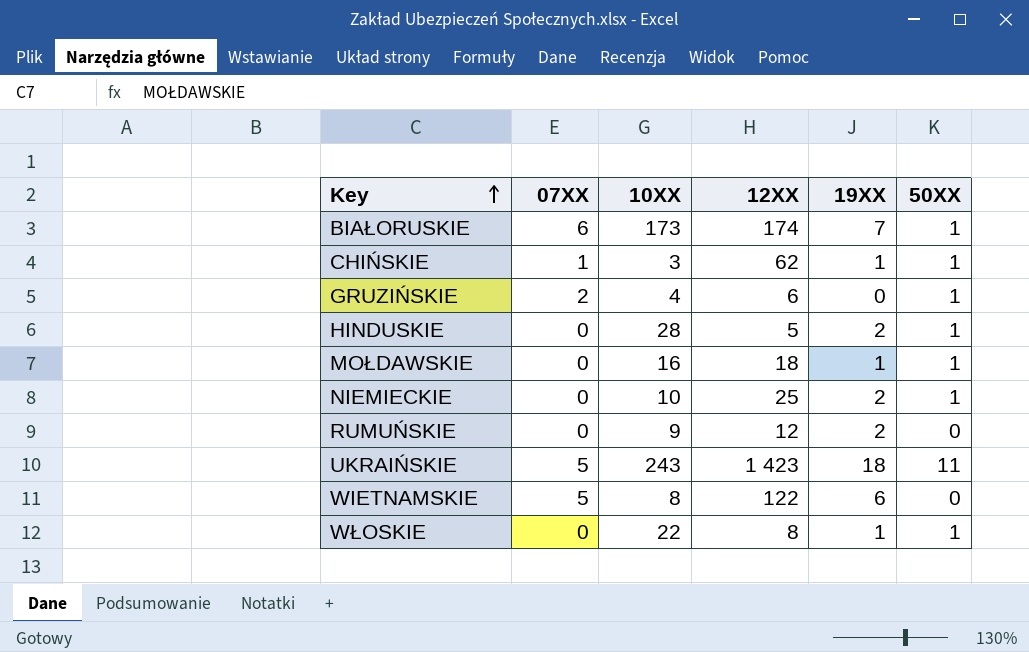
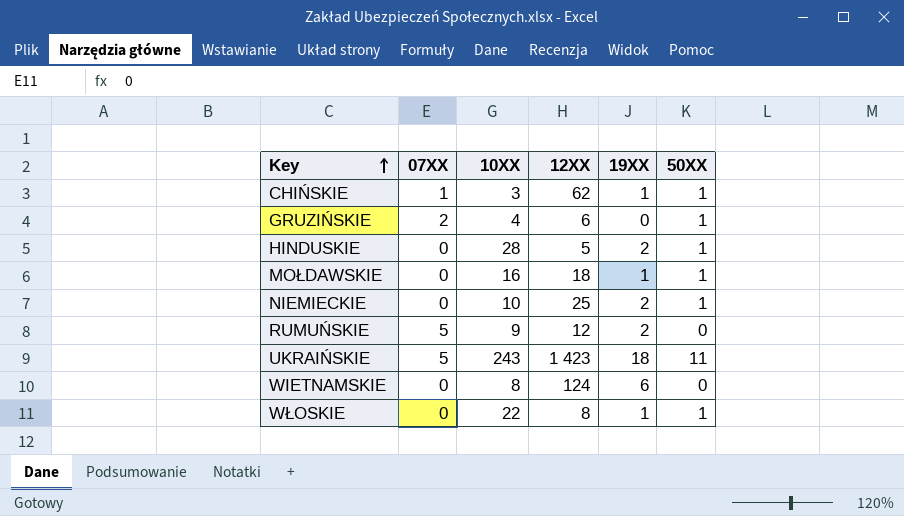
row BIAŁORUSKIE: 6 | 173 | 174 | 7 | 1 -> none
RUMUŃSKIE | 07XX: 0 -> 5
WIETNAMSKIE | 07XX: 5 -> 0
WIETNAMSKIE | 12XX: 122 -> 124

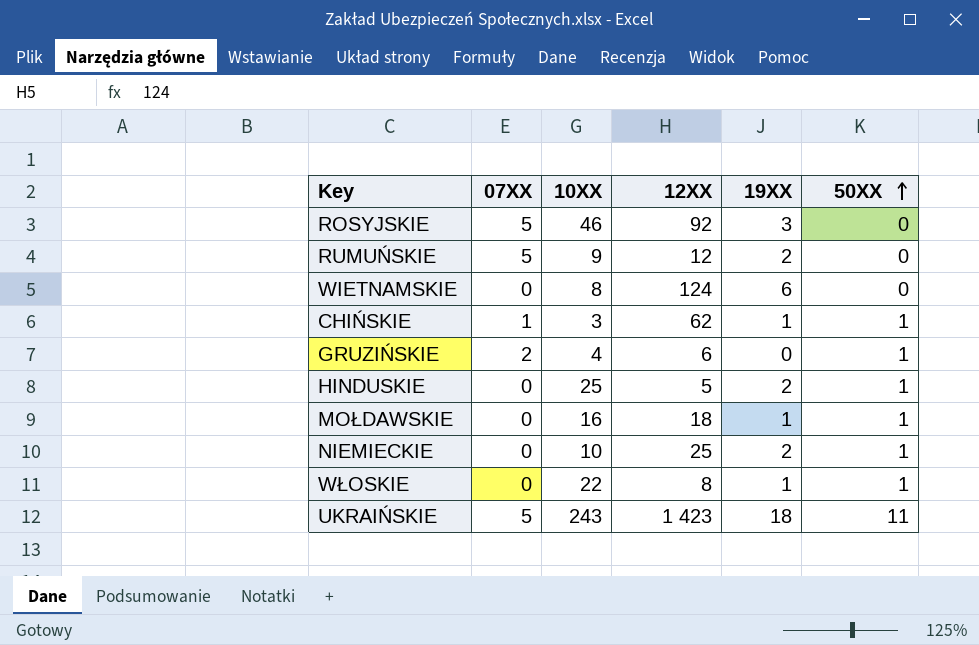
row order: Key ascending -> 50XX ascending
row ROSYJSKIE: none -> 5 | 46 | 92 | 3 | 0
HINDUSKIE | 10XX: 28 -> 25

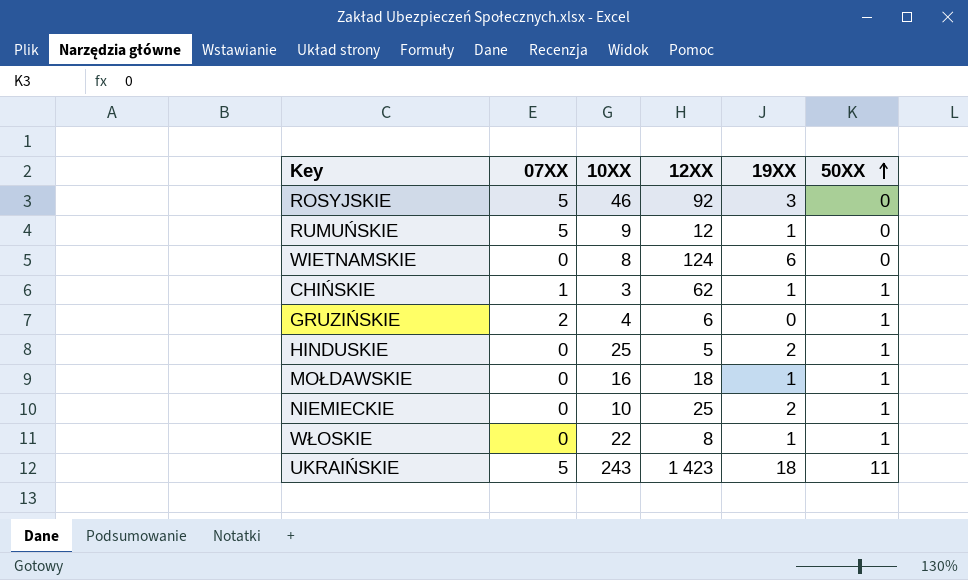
RUMUŃSKIE | 19XX: 2 -> 1

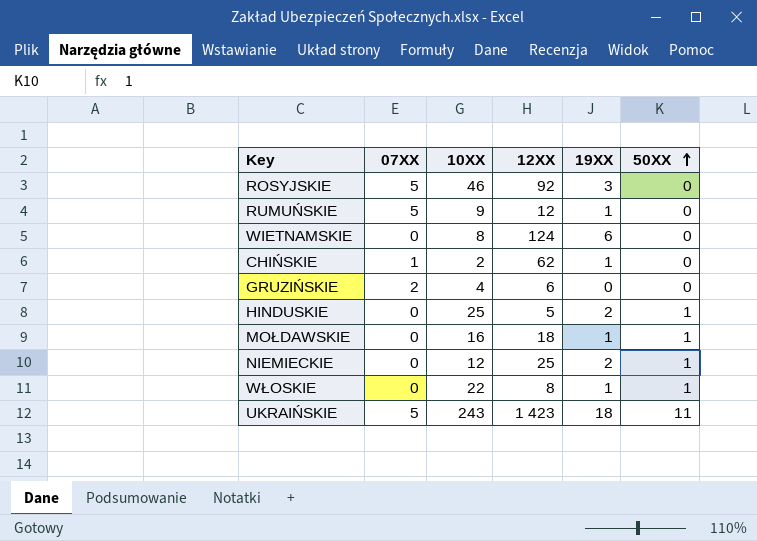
CHIŃSKIE | 10XX: 3 -> 2
CHIŃSKIE | 50XX: 1 -> 0
GRUZIŃSKIE | 50XX: 1 -> 0
NIEMIECKIE | 10XX: 10 -> 12

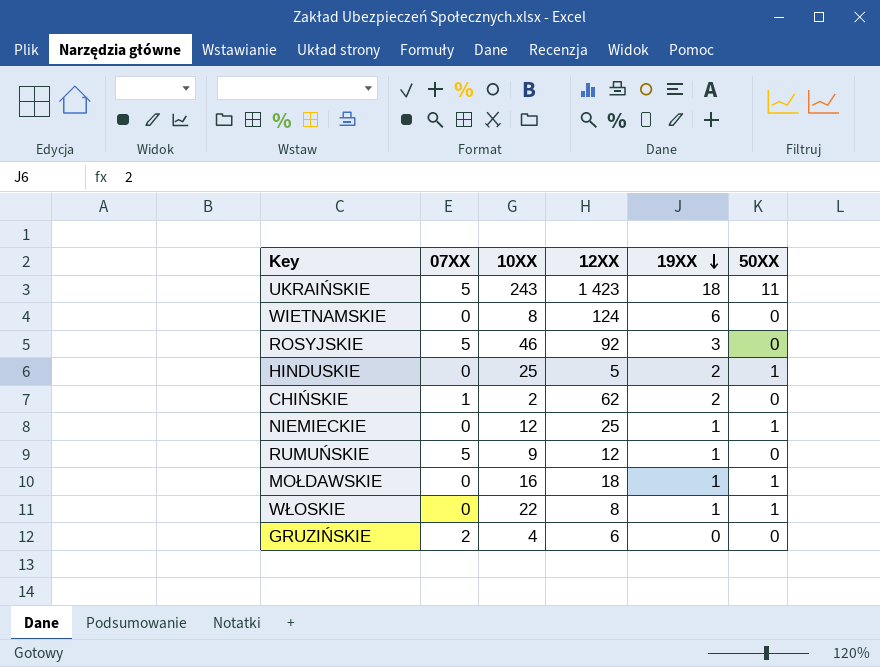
row order: 50XX ascending -> 19XX descending
CHIŃSKIE | 19XX: 1 -> 2
NIEMIECKIE | 19XX: 2 -> 1

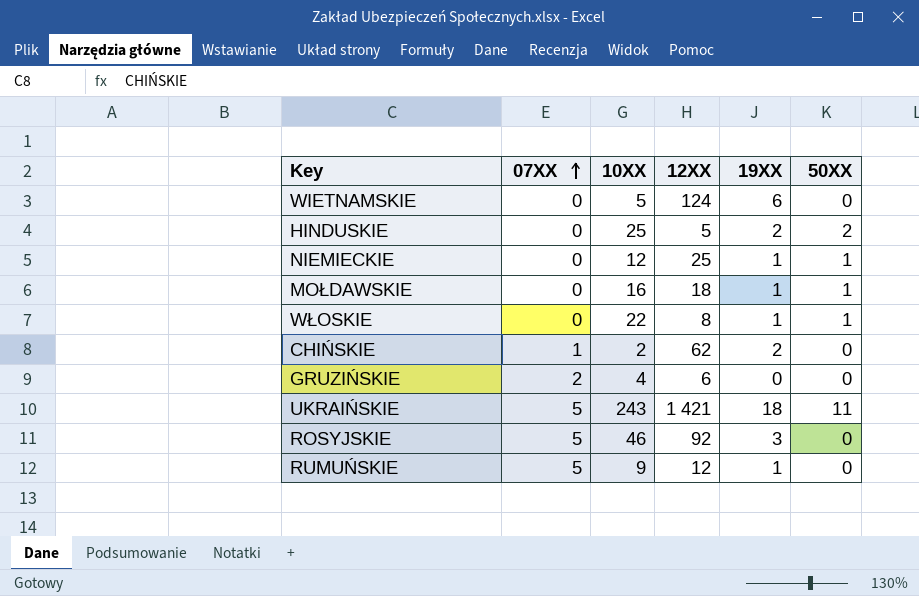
row order: 19XX descending -> 07XX ascending
WIETNAMSKIE | 10XX: 8 -> 5
HINDUSKIE | 50XX: 1 -> 2
UKRAIŃSKIE | 12XX: 1 423 -> 1 421

